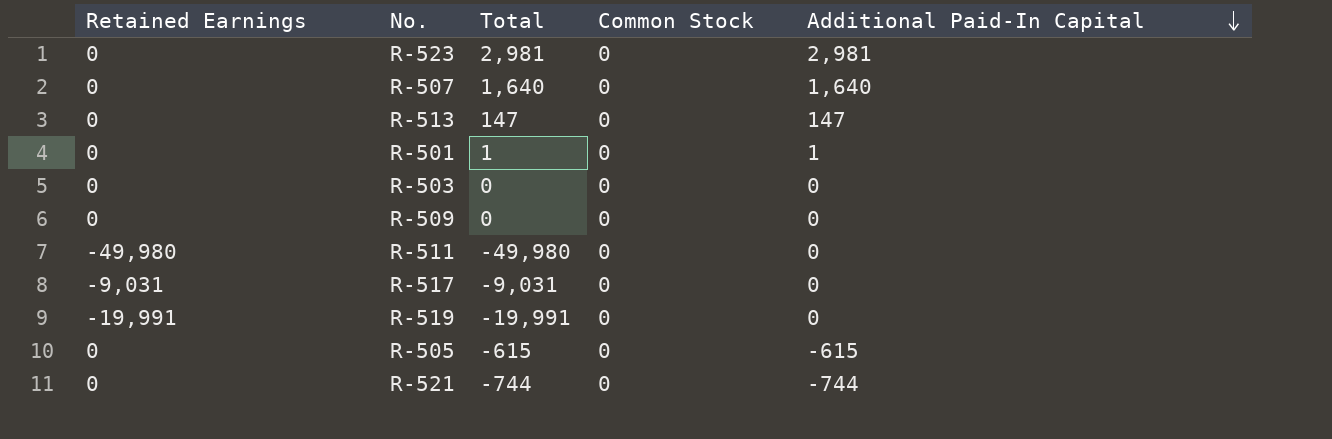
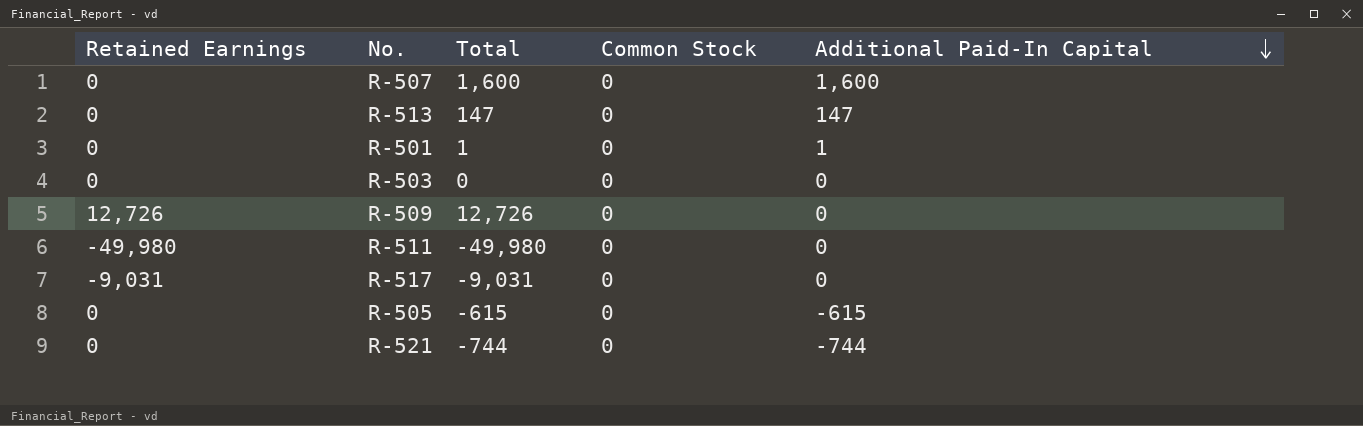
row R-523: 0 | 2,981 | 0 | 2,981 -> none
row R-519: -19,991 | -19,991 | 0 | 0 -> none
R-507 | Total: 1,640 -> 1,600
R-507 | Additional Paid-In Capital: 1,640 -> 1,600
R-509 | Retained Earnings: 0 -> 12,726
R-509 | Total: 0 -> 12,726

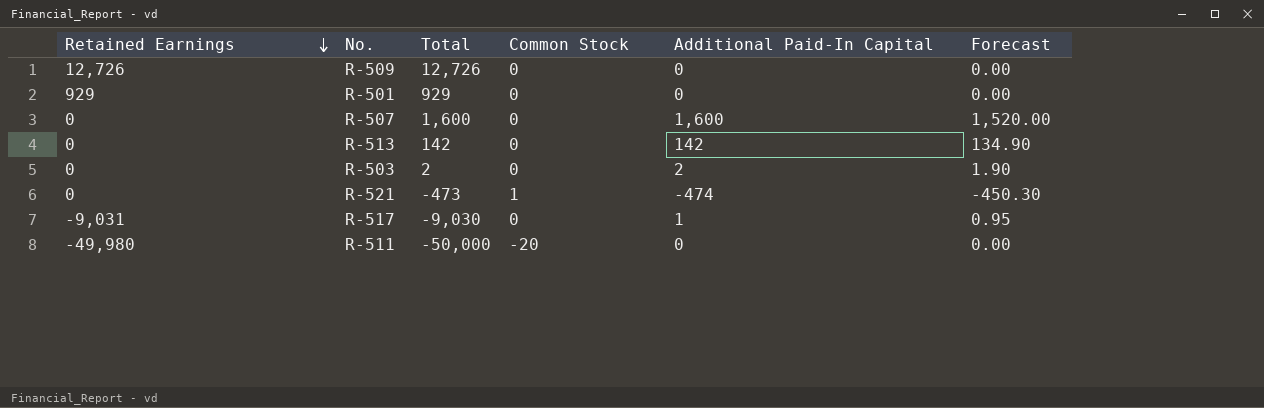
row order: Additional Paid-In Capital descending -> Retained Earnings descending
column Forecast | formula: none -> [Additional Paid-In Capital] * 0.95
row R-505: 0 | -615 | 0 | -615 -> none
R-501 | Retained Earnings: 0 -> 929
R-501 | Total: 1 -> 929
R-501 | Additional Paid-In Capital: 1 -> 0
R-513 | Total: 147 -> 142
R-513 | Additional Paid-In Capital: 147 -> 142
R-503 | Total: 0 -> 2
R-503 | Additional Paid-In Capital: 0 -> 2
R-521 | Total: -744 -> -473
R-521 | Common Stock: 0 -> 1
R-521 | Additional Paid-In Capital: -744 -> -474
R-517 | Total: -9,031 -> -9,030
R-517 | Additional Paid-In Capital: 0 -> 1
R-511 | Total: -49,980 -> -50,000
R-511 | Common Stock: 0 -> -20

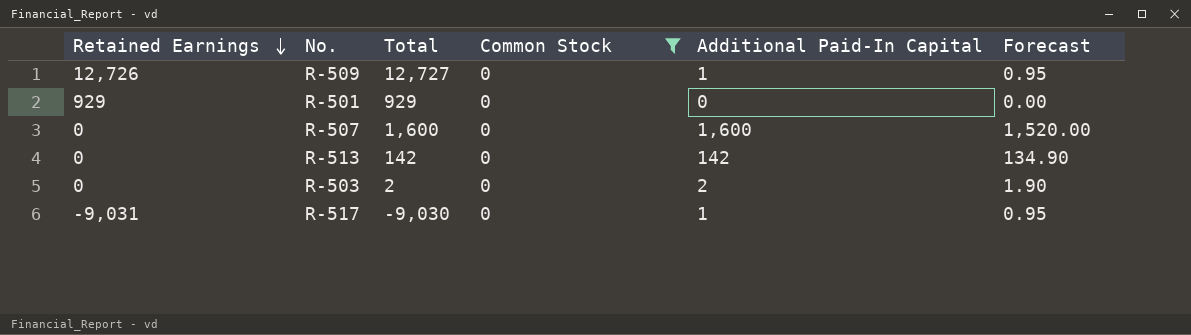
filter: none -> Common Stock = 0
R-509 | Total: 12,726 -> 12,727
R-509 | Additional Paid-In Capital: 0 -> 1
R-509 | Forecast: 0.00 -> 0.95

